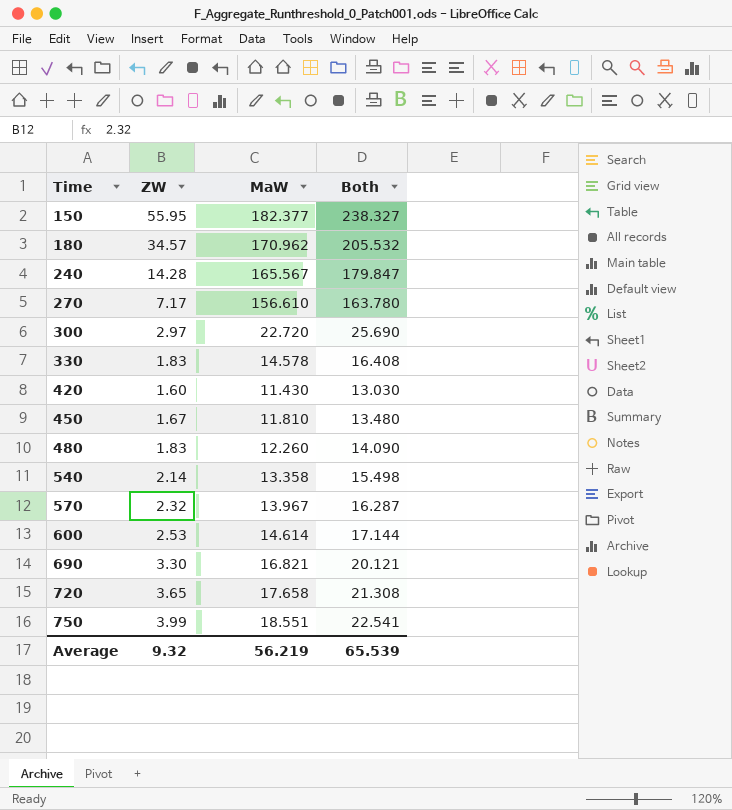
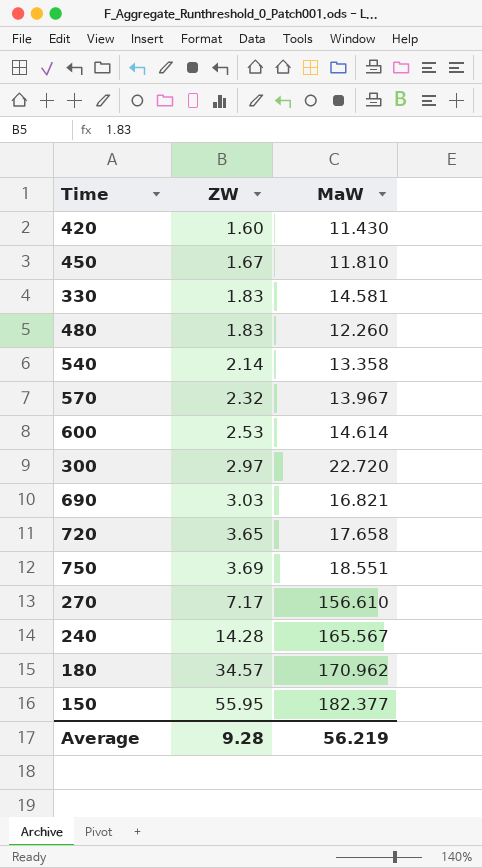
row order: Time ascending -> ZW ascending
column Both | formula: [ZW] + [MaW] -> none
330 | MaW: 14.578 -> 14.581
690 | ZW: 3.30 -> 3.03
750 | ZW: 3.99 -> 3.69
Average | ZW: 9.32 -> 9.28

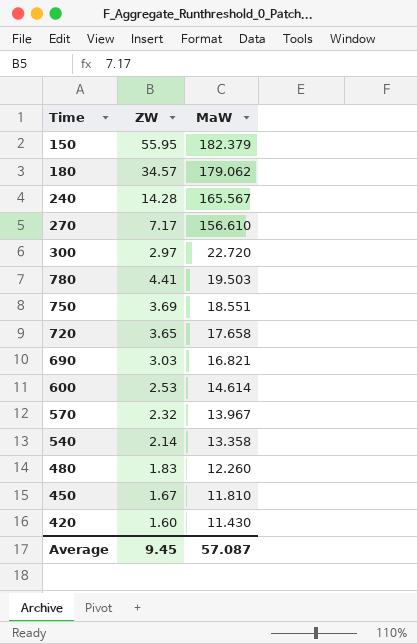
row order: ZW ascending -> MaW descending
row 330: 1.83 | 14.581 -> none
150 | MaW: 182.377 -> 182.379
180 | MaW: 170.962 -> 179.062
row 780: none -> 4.41 | 19.503
Average | ZW: 9.28 -> 9.45
Average | MaW: 56.219 -> 57.087

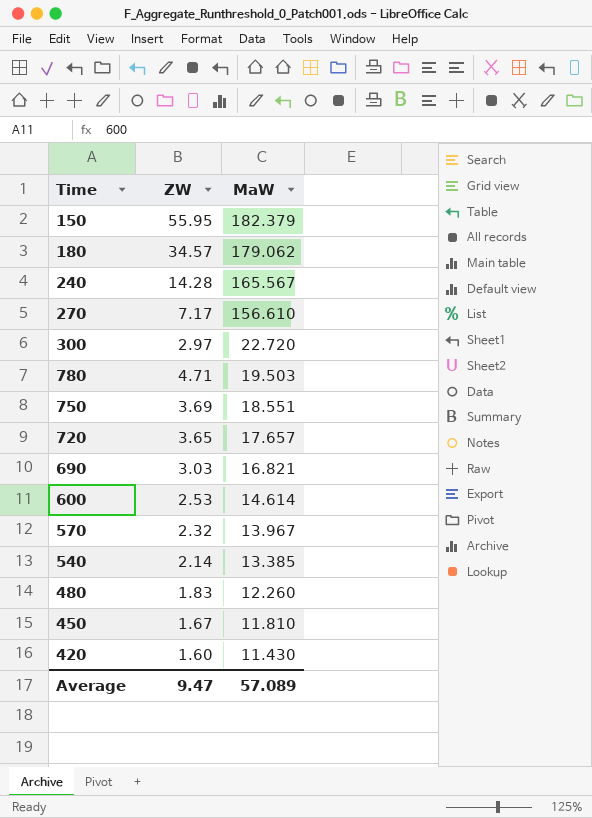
780 | ZW: 4.41 -> 4.71
720 | MaW: 17.658 -> 17.657
540 | MaW: 13.358 -> 13.385
Average | ZW: 9.45 -> 9.47
Average | MaW: 57.087 -> 57.089

